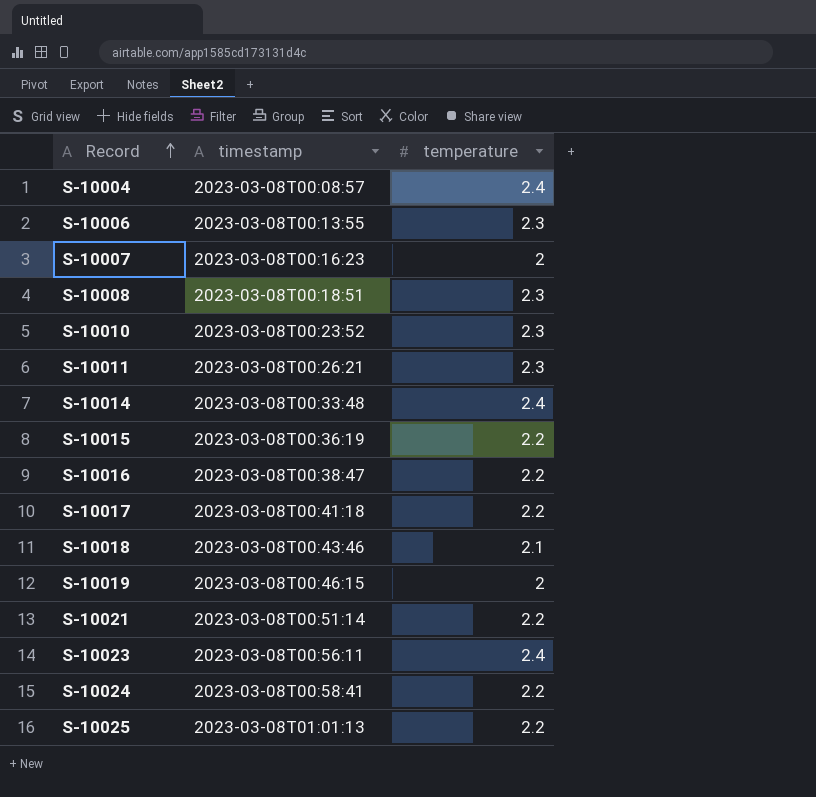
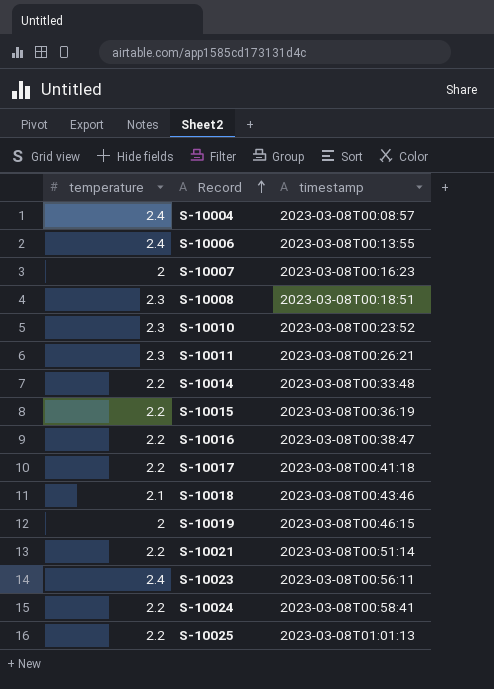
column temperature | position: 3 -> 1
S-10006 | temperature: 2.3 -> 2.4
S-10014 | temperature: 2.4 -> 2.2

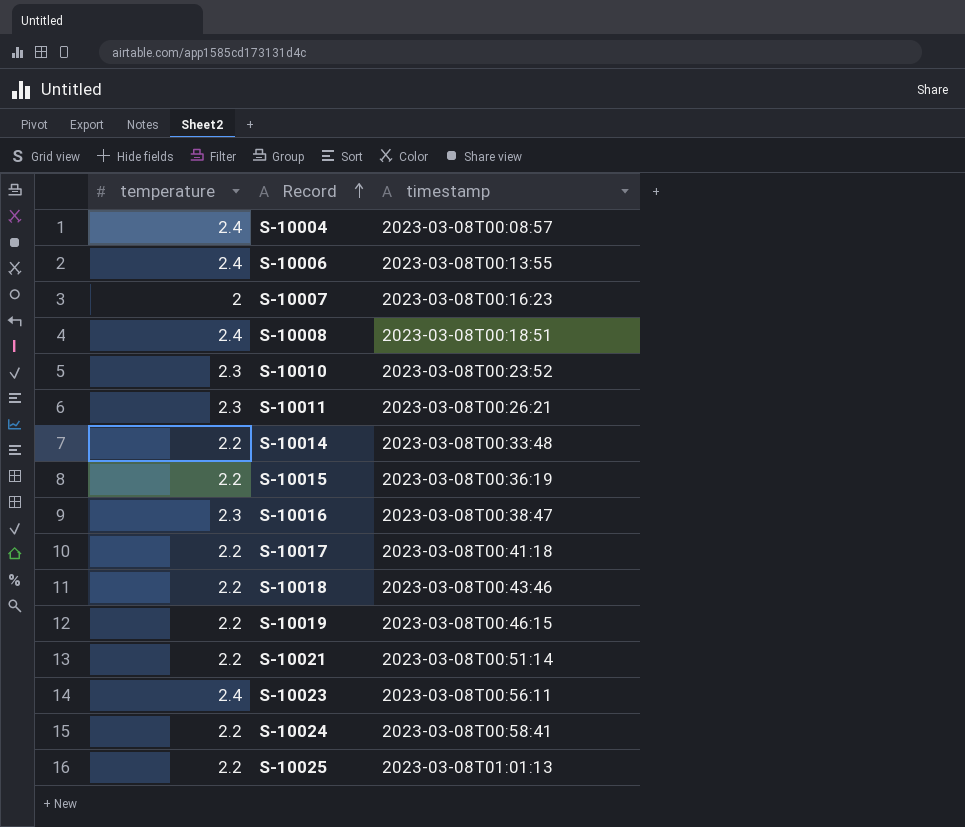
S-10008 | temperature: 2.3 -> 2.4
S-10016 | temperature: 2.2 -> 2.3
S-10018 | temperature: 2.1 -> 2.2
S-10019 | temperature: 2 -> 2.2

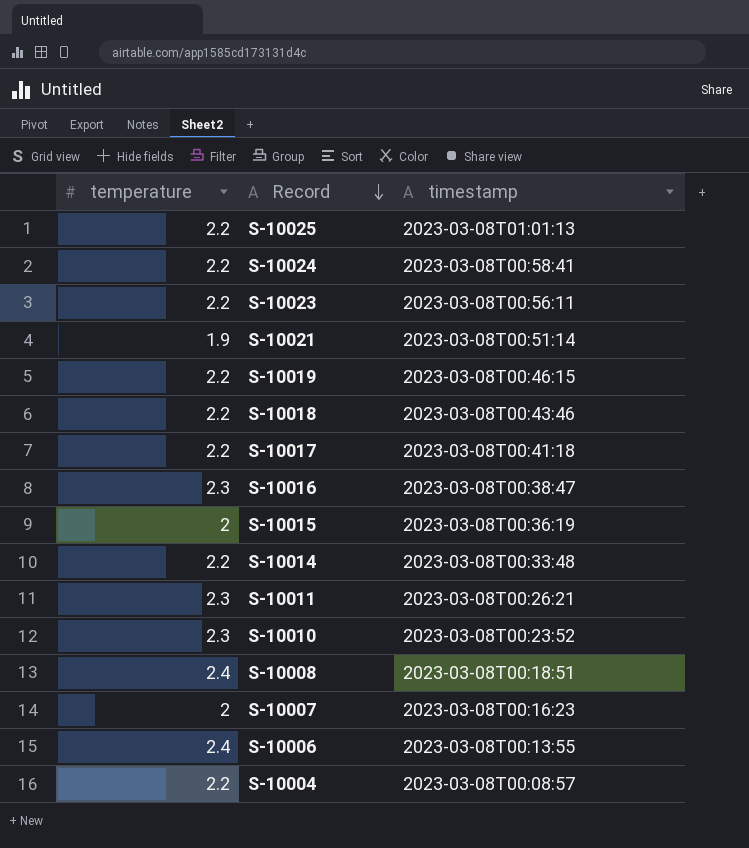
row order: Record ascending -> Record descending
S-10023 | temperature: 2.4 -> 2.2
S-10021 | temperature: 2.2 -> 1.9
S-10015 | temperature: 2.2 -> 2
S-10004 | temperature: 2.4 -> 2.2

